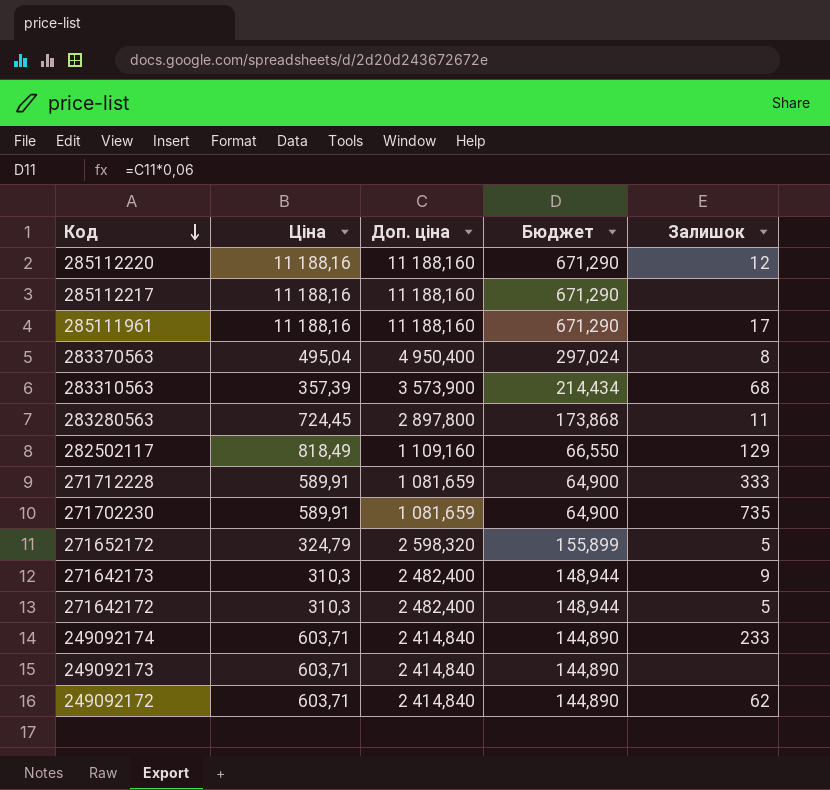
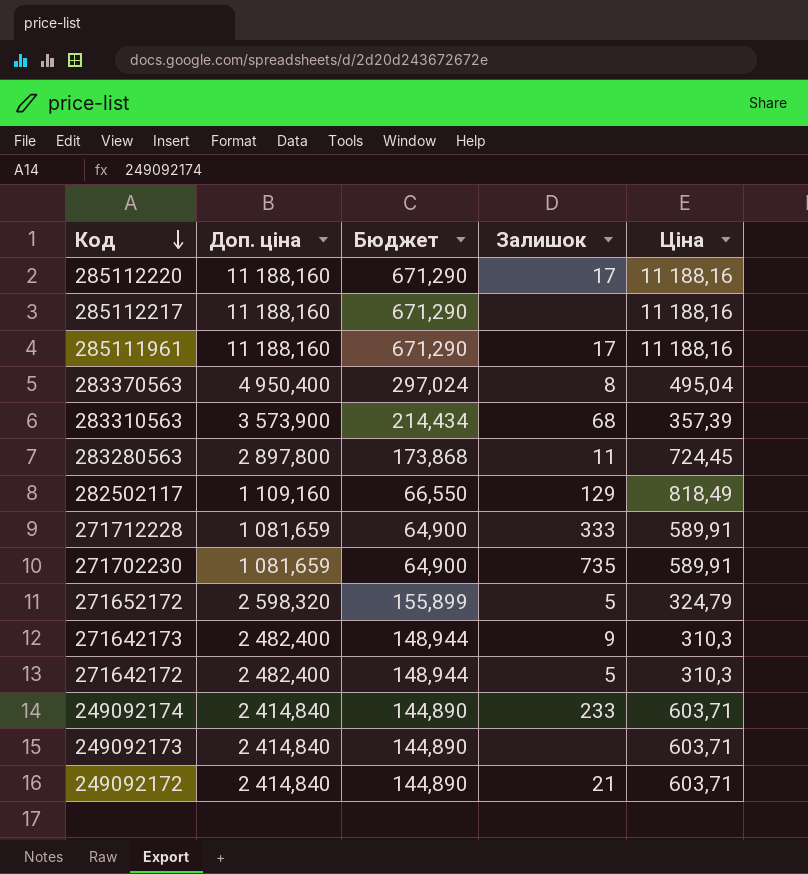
column Ціна | position: 2 -> 5
285112220 | Залишок: 12 -> 17
249092172 | Залишок: 62 -> 21

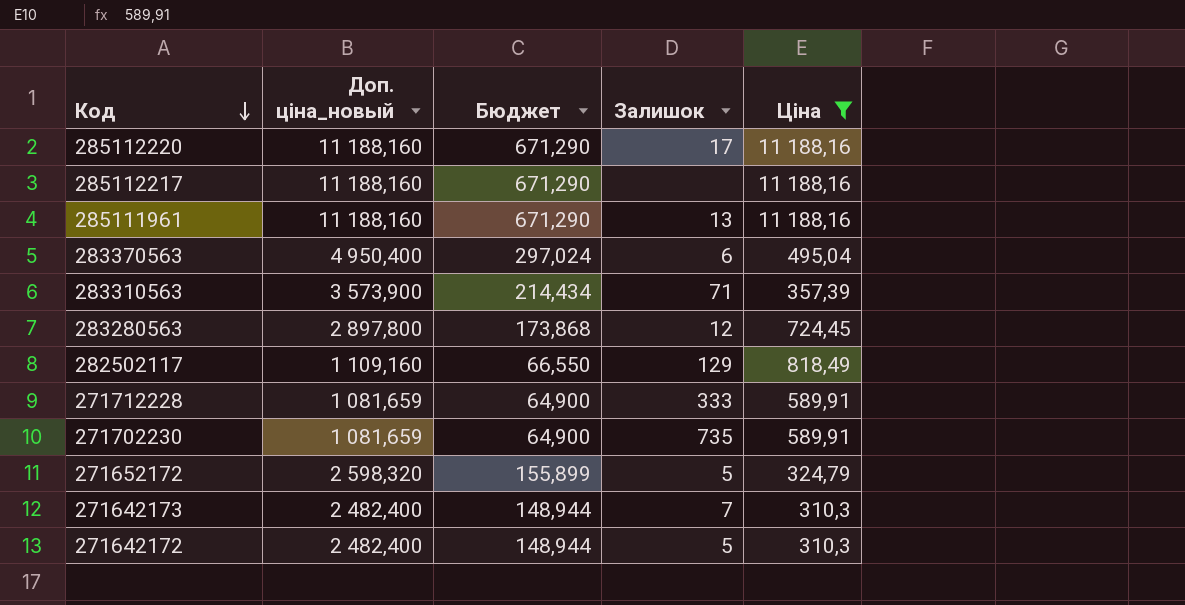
filter: none -> Ціна != 603,71
column name: Доп. ціна -> Доп. ціна_новый
285111961 | Залишок: 17 -> 13
283370563 | Залишок: 8 -> 6
283310563 | Залишок: 68 -> 71
283280563 | Залишок: 11 -> 12
271642173 | Залишок: 9 -> 7

